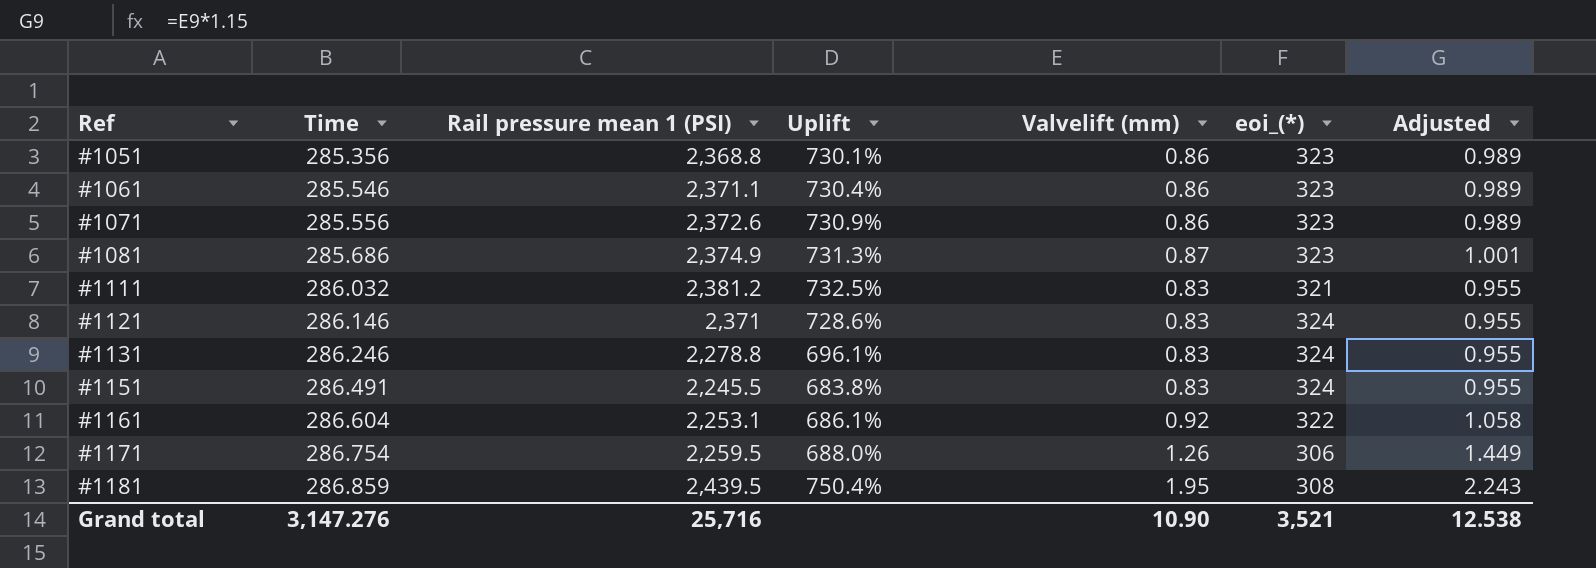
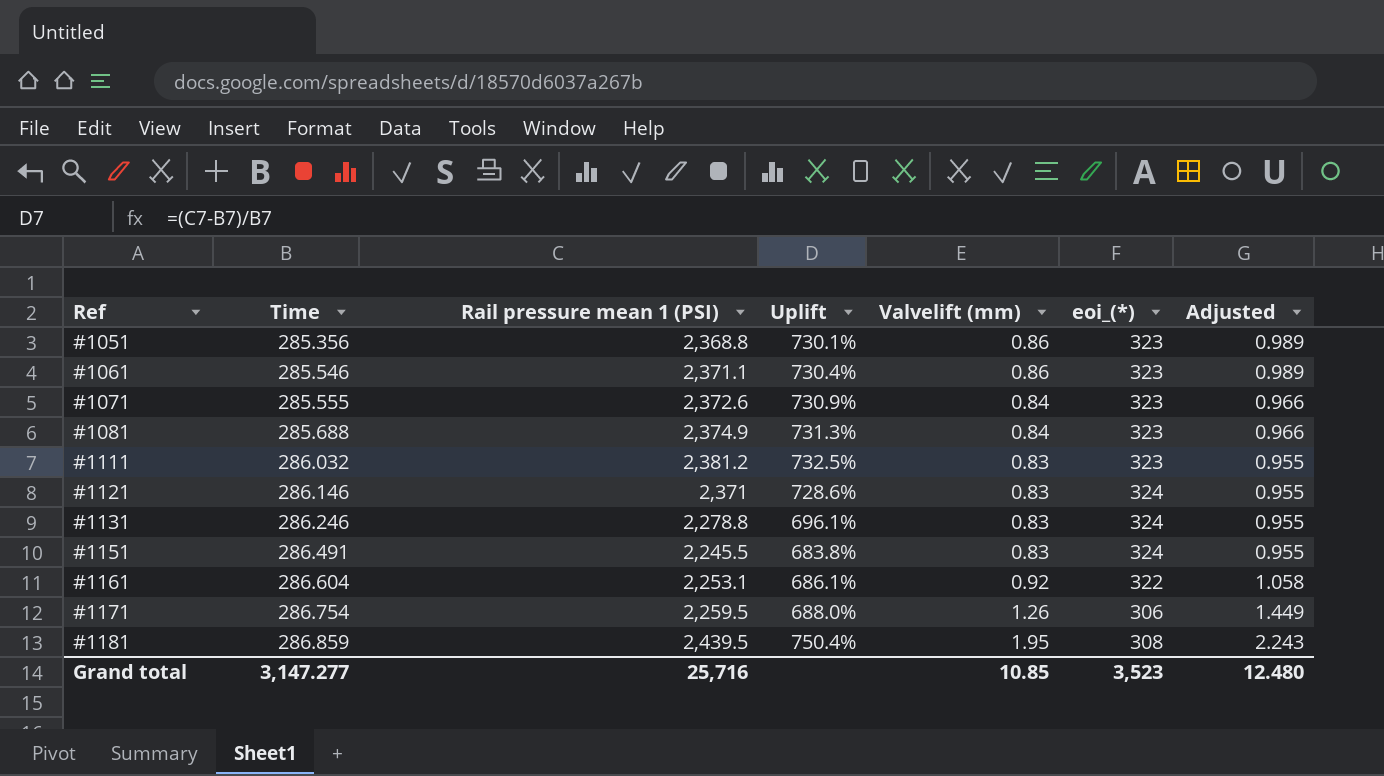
#1071 | Time: 285.556 -> 285.555
#1071 | Valvelift (mm): 0.86 -> 0.84
#1071 | Adjusted: 0.989 -> 0.966
#1081 | Time: 285.686 -> 285.688
#1081 | Valvelift (mm): 0.87 -> 0.84
#1081 | Adjusted: 1.001 -> 0.966
#1111 | eoi_(*): 321 -> 323
Grand total | Time: 3,147.276 -> 3,147.277
Grand total | Valvelift (mm): 10.90 -> 10.85
Grand total | eoi_(*): 3,521 -> 3,523
Grand total | Adjusted: 12.538 -> 12.480

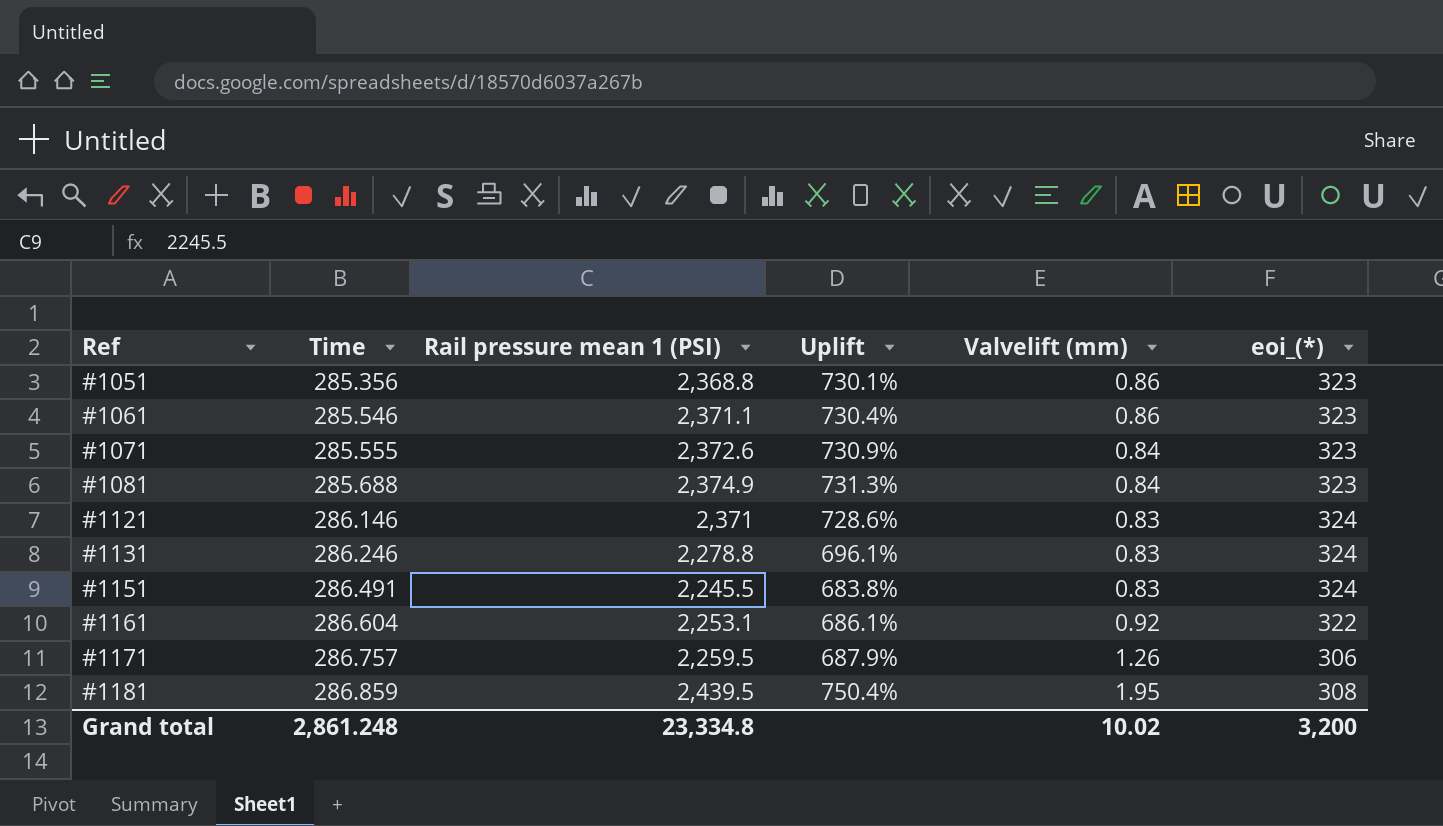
column Adjusted | formula: [Valvelift (mm)] * 1.15 -> none
row #1111: 286.032 | 2,381.2 | 732.5% | 0.83 | 323 | 0.955 -> none
#1171 | Time: 286.754 -> 286.757
#1171 | Uplift: 688.0% -> 687.9%
Grand total | Time: 3,147.277 -> 2,861.248
Grand total | Rail pressure mean 1 (PSI): 25,716 -> 23,334.8
Grand total | Valvelift (mm): 10.85 -> 10.02
Grand total | eoi_(*): 3,523 -> 3,200

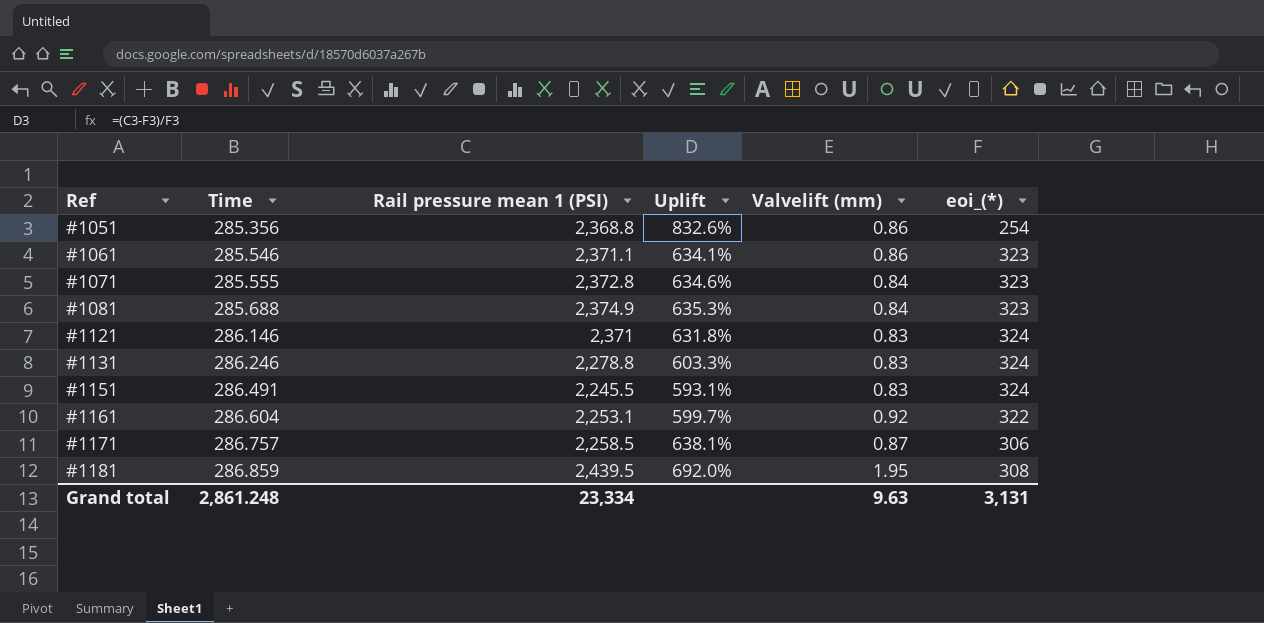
column Uplift | formula: ([Rail pressure mean 1 (PSI)] - [Time]) / [Time] -> ([Rail pressure mean 1 (PSI)] - [eoi_(*)]) / [eoi_(*)]
#1051 | eoi_(*): 323 -> 254
#1071 | Rail pressure mean 1 (PSI): 2,372.6 -> 2,372.8
#1171 | Rail pressure mean 1 (PSI): 2,259.5 -> 2,258.5
#1171 | Valvelift (mm): 1.26 -> 0.87
Grand total | Rail pressure mean 1 (PSI): 23,334.8 -> 23,334
Grand total | Valvelift (mm): 10.02 -> 9.63
Grand total | eoi_(*): 3,200 -> 3,131

